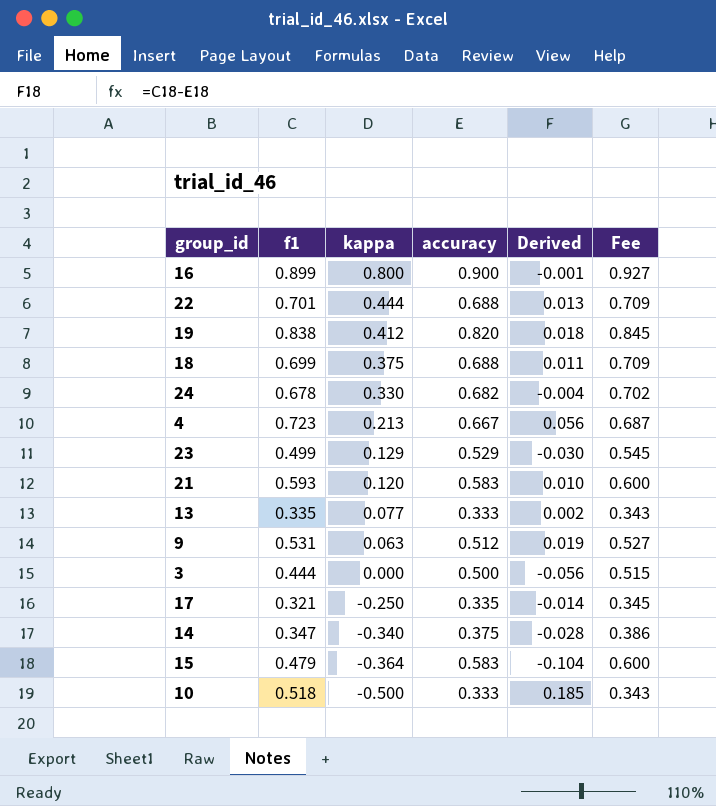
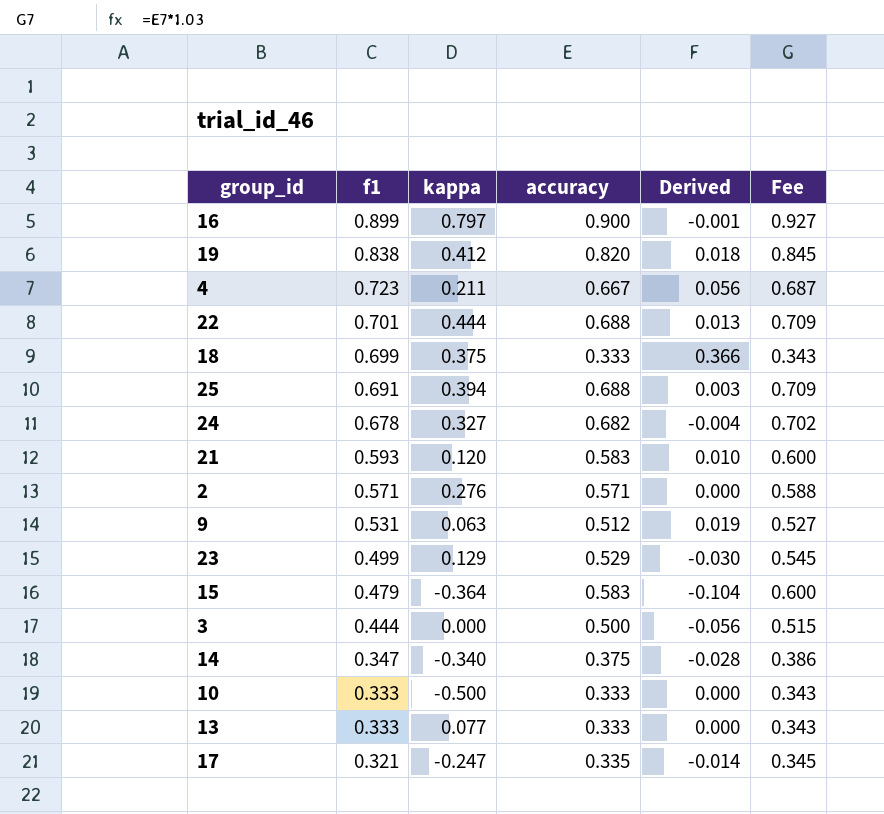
row order: kappa descending -> f1 descending
16 | kappa: 0.800 -> 0.797
4 | kappa: 0.213 -> 0.211
18 | accuracy: 0.688 -> 0.333
18 | Derived: 0.011 -> 0.366
18 | Fee: 0.709 -> 0.343
row 25: none -> 0.691 | 0.394 | 0.688 | 0.003 | 0.709
24 | kappa: 0.330 -> 0.327
row 2: none -> 0.571 | 0.276 | 0.571 | 0.000 | 0.588
10 | f1: 0.518 -> 0.333
10 | Derived: 0.185 -> 0.000
13 | f1: 0.335 -> 0.333
13 | Derived: 0.002 -> 0.000
17 | kappa: -0.250 -> -0.247

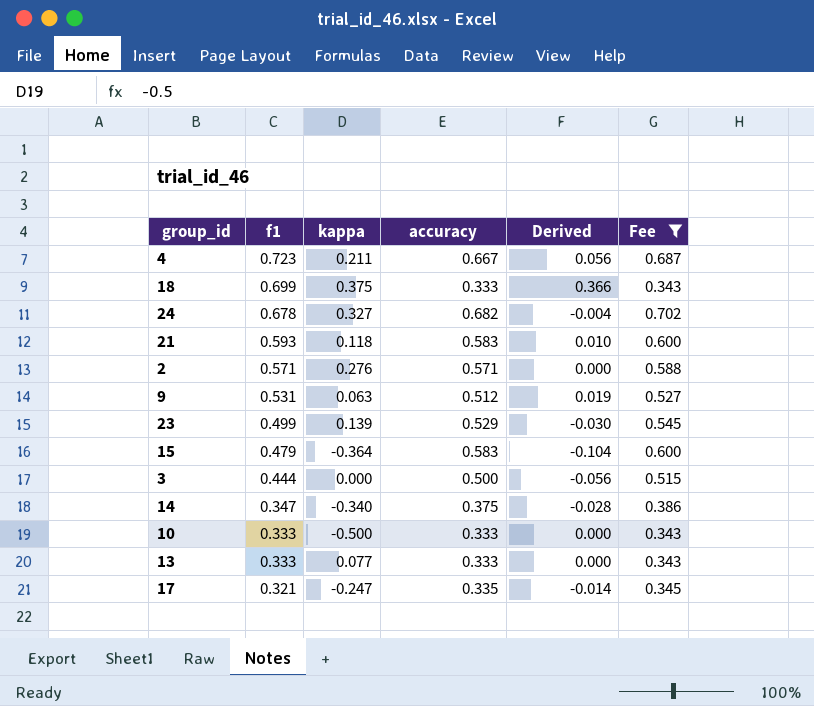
filter: none -> Fee <= 0.702
21 | kappa: 0.120 -> 0.118
23 | kappa: 0.129 -> 0.139

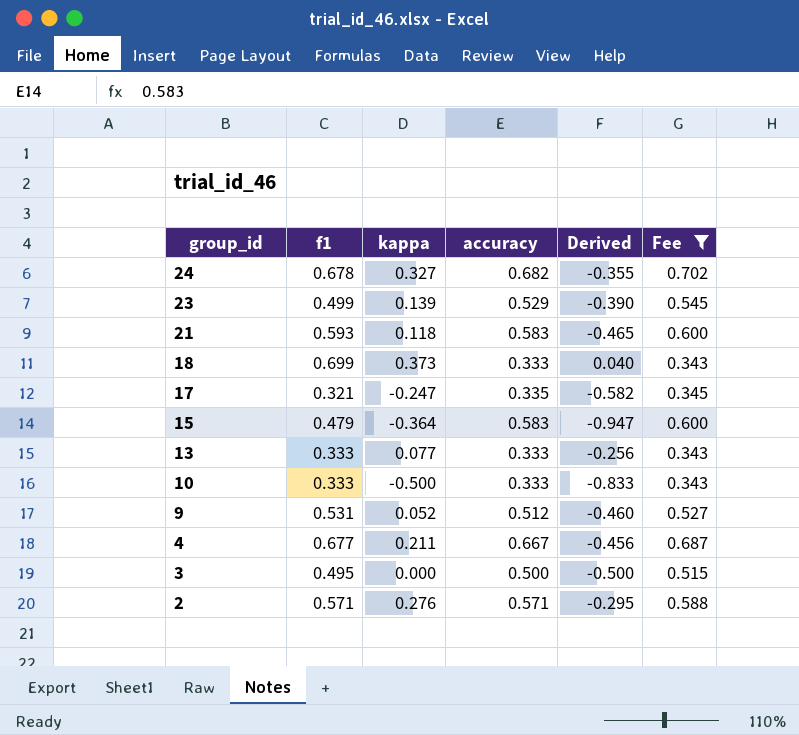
row order: f1 descending -> group_id descending
column Derived | formula: [f1] - [accuracy] -> [kappa] - [accuracy]
row 14: 0.347 | -0.340 | 0.375 | -0.028 | 0.386 -> none
18 | kappa: 0.375 -> 0.373
9 | kappa: 0.063 -> 0.052
4 | f1: 0.723 -> 0.677
3 | f1: 0.444 -> 0.495

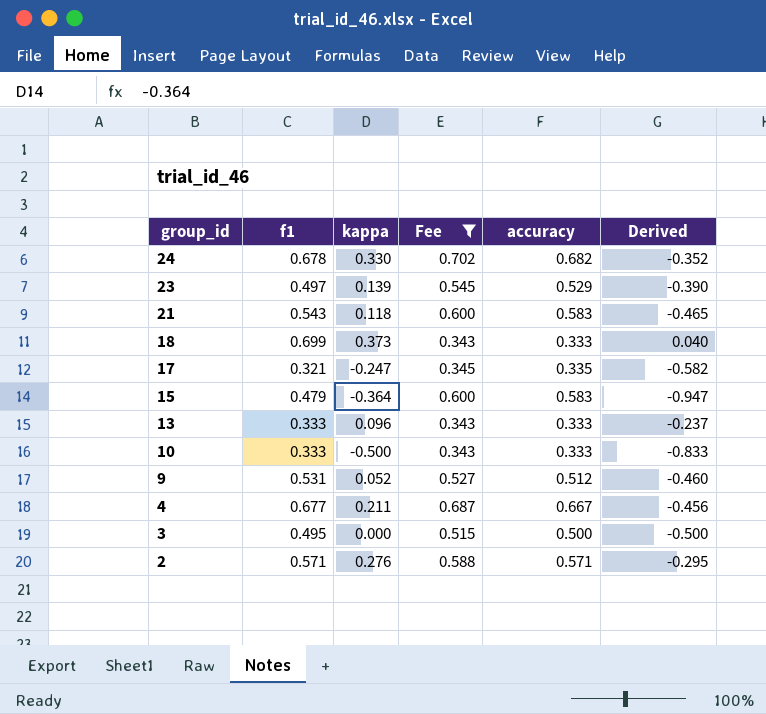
column Fee | position: 6 -> 4
24 | kappa: 0.327 -> 0.330
24 | Derived: -0.355 -> -0.352
23 | f1: 0.499 -> 0.497
21 | f1: 0.593 -> 0.543
13 | kappa: 0.077 -> 0.096
13 | Derived: -0.256 -> -0.237

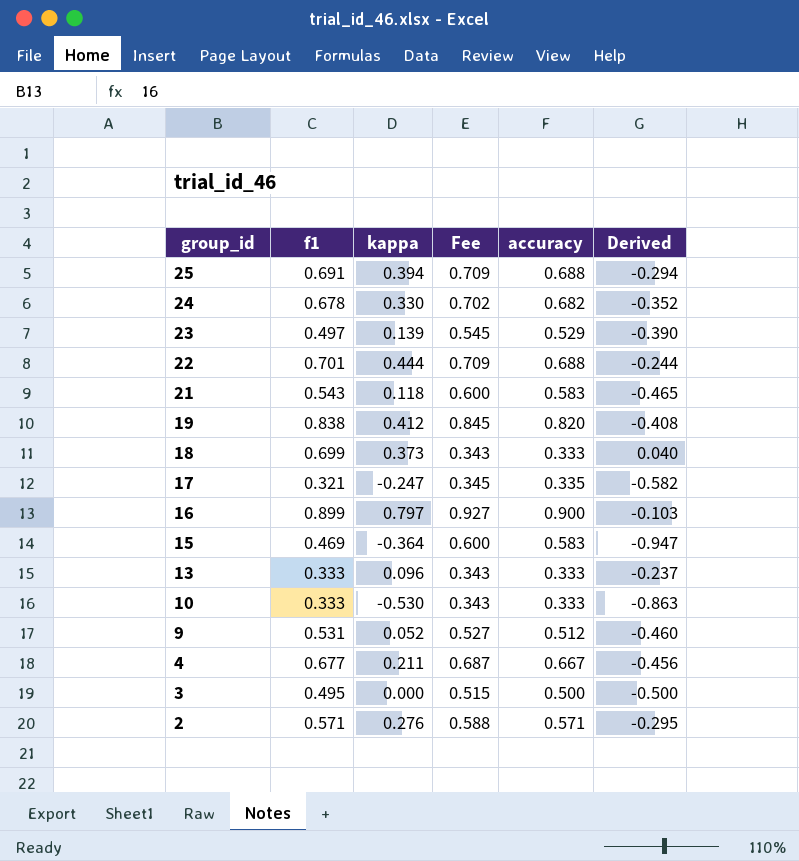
filter: Fee <= 0.702 -> none
15 | f1: 0.479 -> 0.469
10 | kappa: -0.500 -> -0.530
10 | Derived: -0.833 -> -0.863

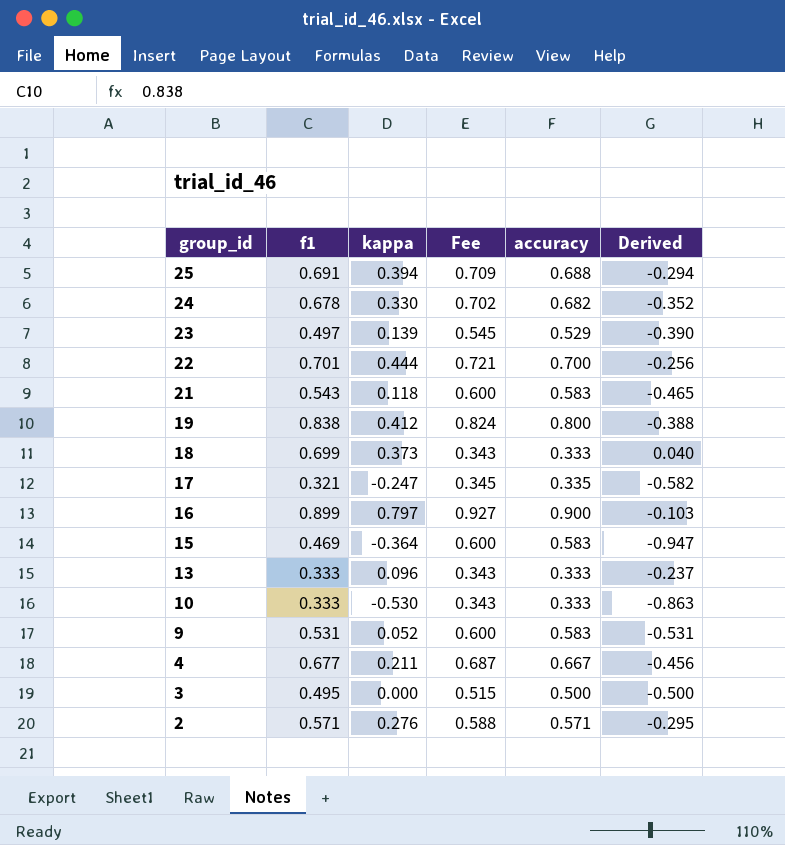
22 | Fee: 0.709 -> 0.721
22 | accuracy: 0.688 -> 0.700
22 | Derived: -0.244 -> -0.256
19 | Fee: 0.845 -> 0.824
19 | accuracy: 0.820 -> 0.800
19 | Derived: -0.408 -> -0.388
9 | Fee: 0.527 -> 0.600
9 | accuracy: 0.512 -> 0.583
9 | Derived: -0.460 -> -0.531

